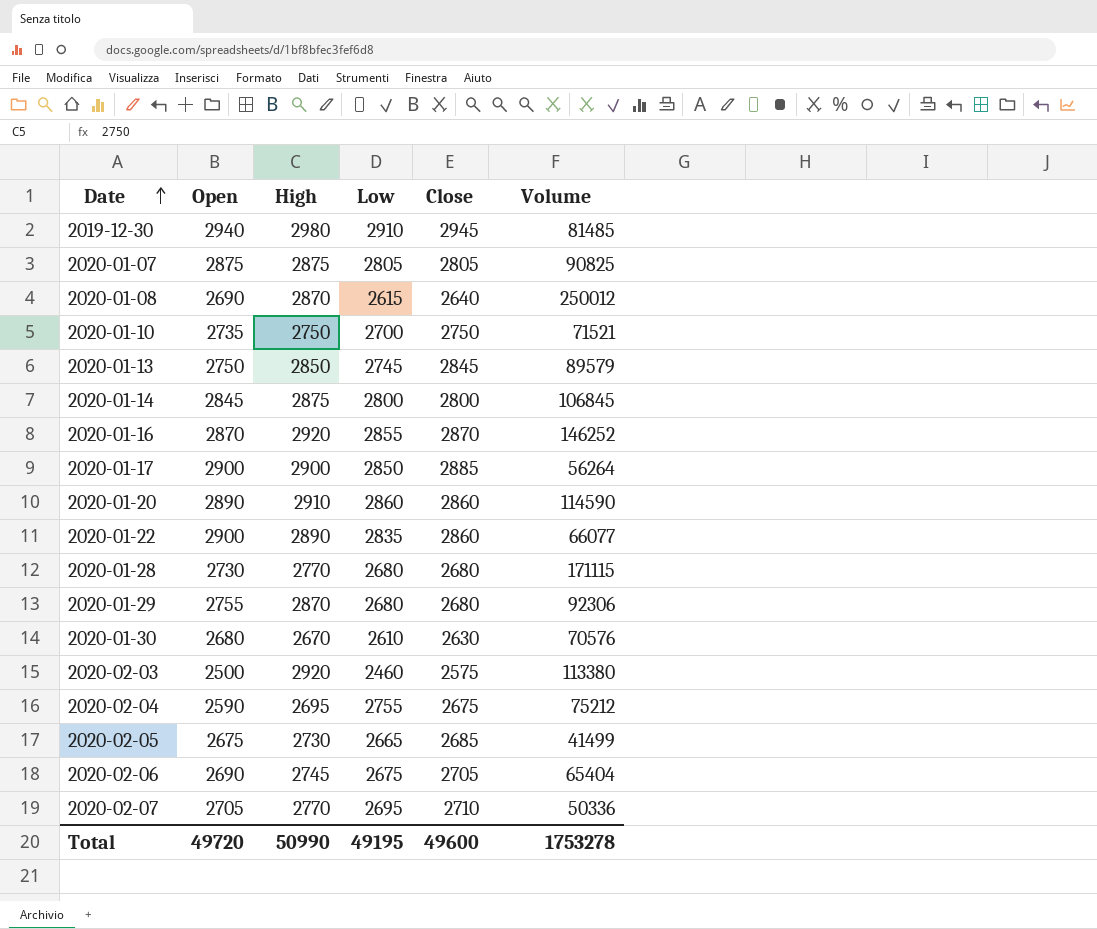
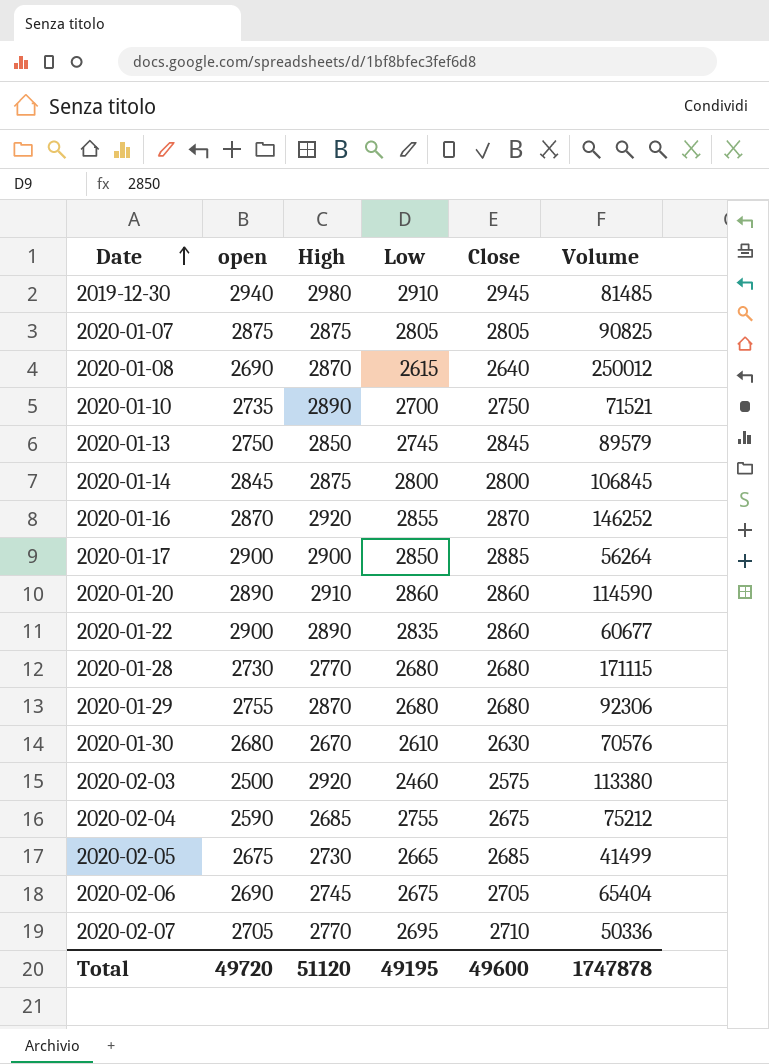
column name: Open -> open
2020-01-10 | High: 2750 -> 2890
2020-01-22 | Volume: 66077 -> 60677
2020-02-04 | High: 2695 -> 2685
Total | High: 50990 -> 51120
Total | Volume: 1753278 -> 1747878

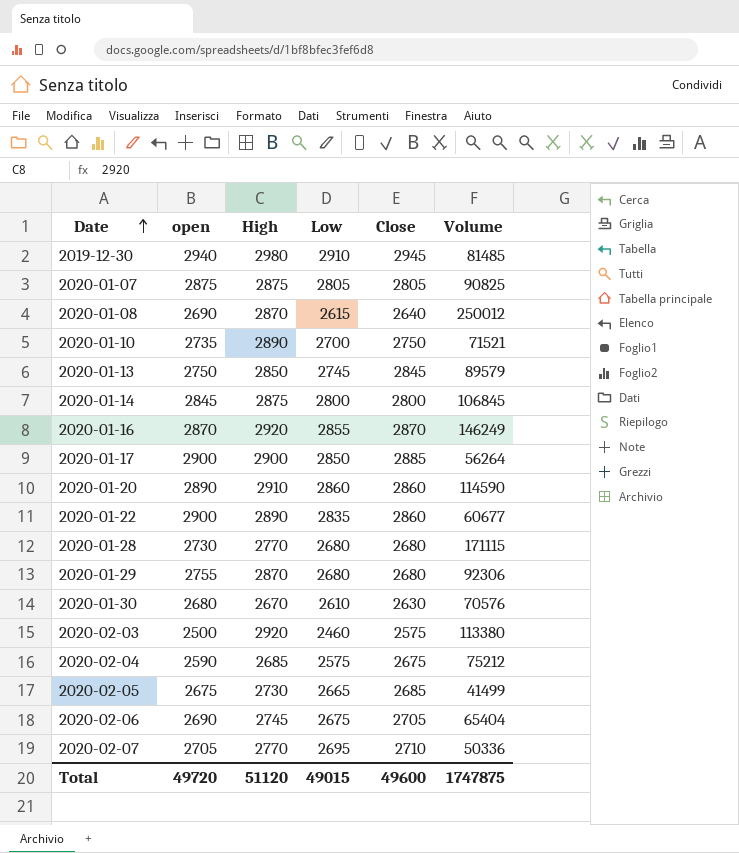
2020-01-16 | Volume: 146252 -> 146249
2020-02-04 | Low: 2755 -> 2575
Total | Low: 49195 -> 49015
Total | Volume: 1747878 -> 1747875

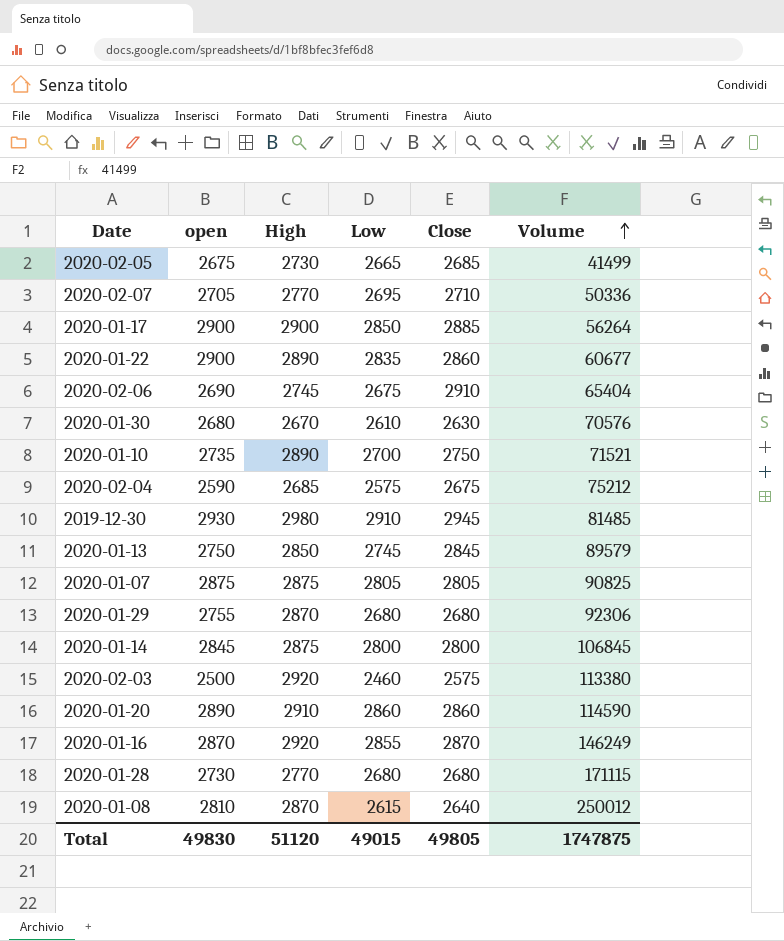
row order: Date ascending -> Volume ascending
2020-02-06 | Close: 2705 -> 2910
2019-12-30 | open: 2940 -> 2930
2020-01-08 | open: 2690 -> 2810
Total | open: 49720 -> 49830
Total | Close: 49600 -> 49805

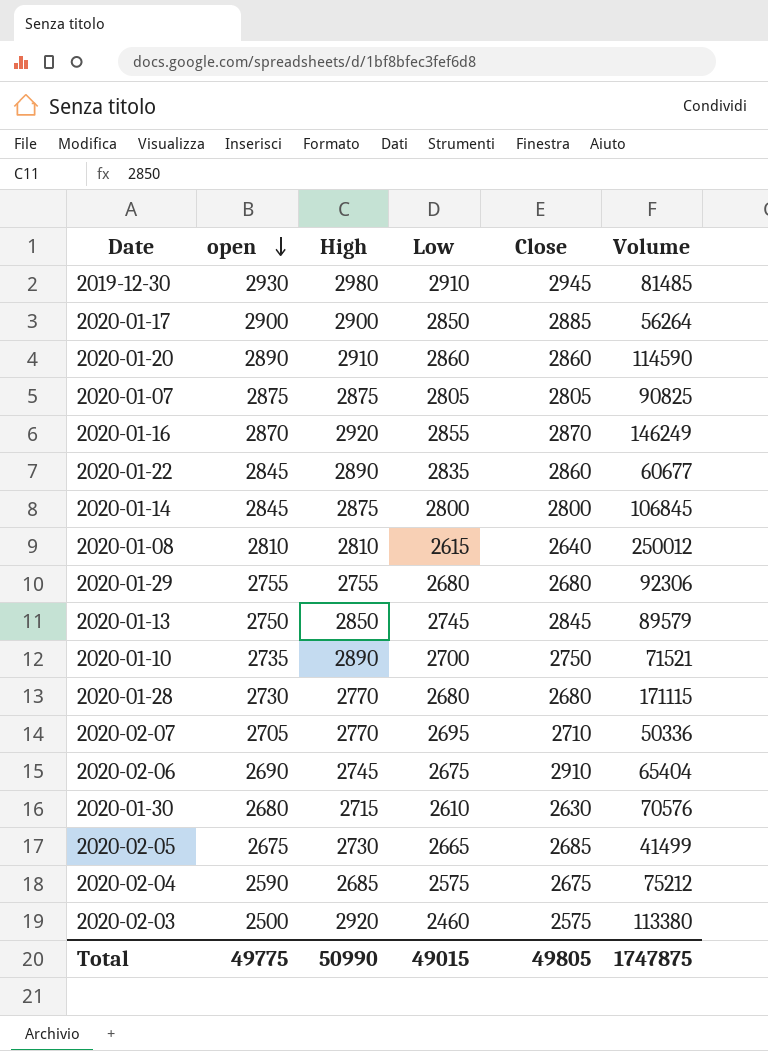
row order: Volume ascending -> open descending
2020-01-22 | open: 2900 -> 2845
2020-01-08 | High: 2870 -> 2810
2020-01-29 | High: 2870 -> 2755
2020-01-30 | High: 2670 -> 2715
Total | open: 49830 -> 49775
Total | High: 51120 -> 50990

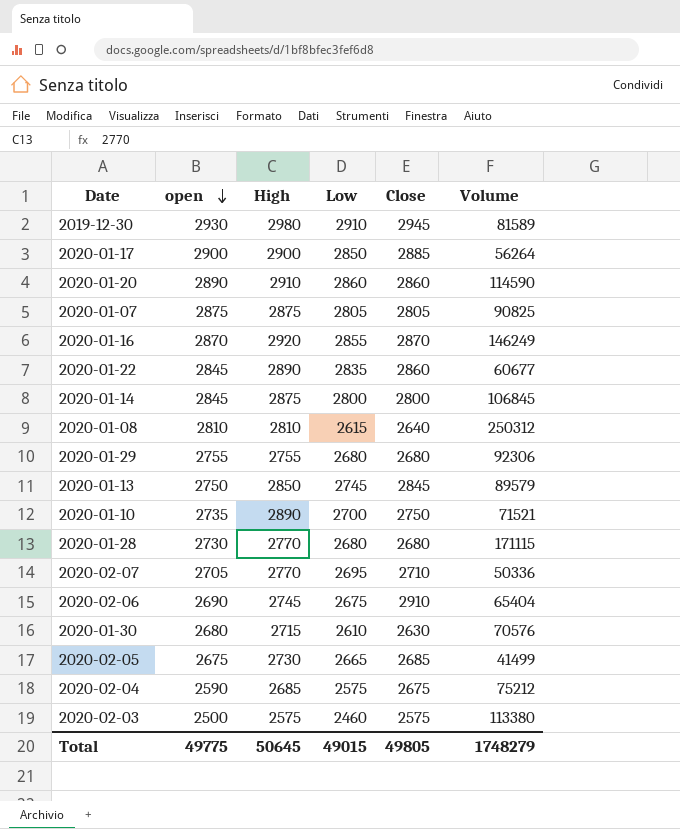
2019-12-30 | Volume: 81485 -> 81589
2020-01-08 | Volume: 250012 -> 250312
2020-02-03 | High: 2920 -> 2575
Total | High: 50990 -> 50645
Total | Volume: 1747875 -> 1748279

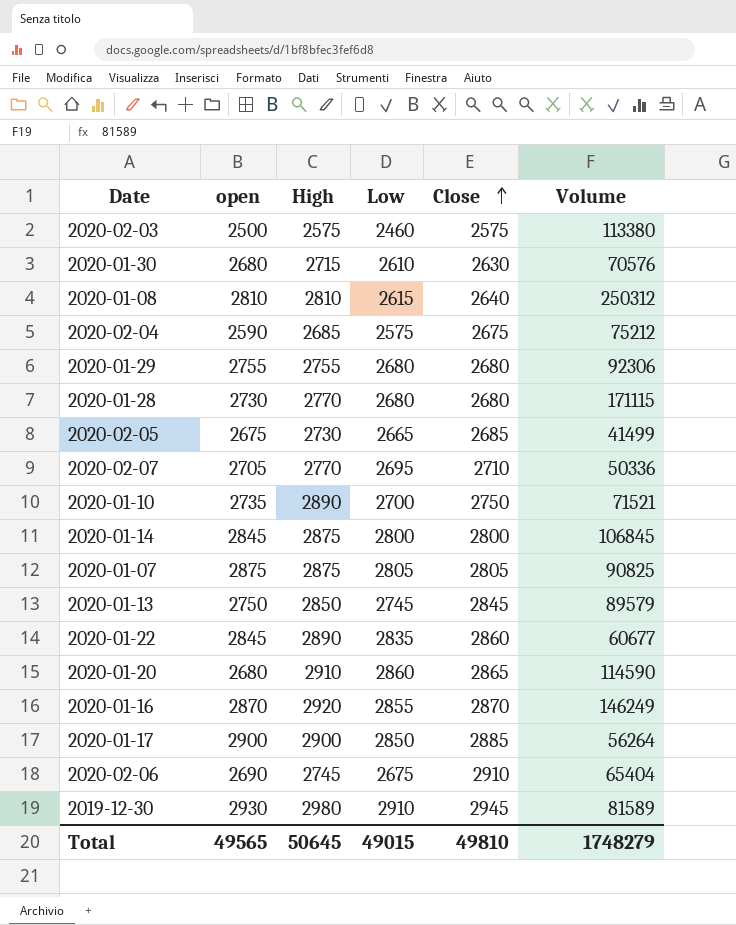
row order: open descending -> Close ascending
2020-01-20 | open: 2890 -> 2680
2020-01-20 | Close: 2860 -> 2865
Total | open: 49775 -> 49565
Total | Close: 49805 -> 49810

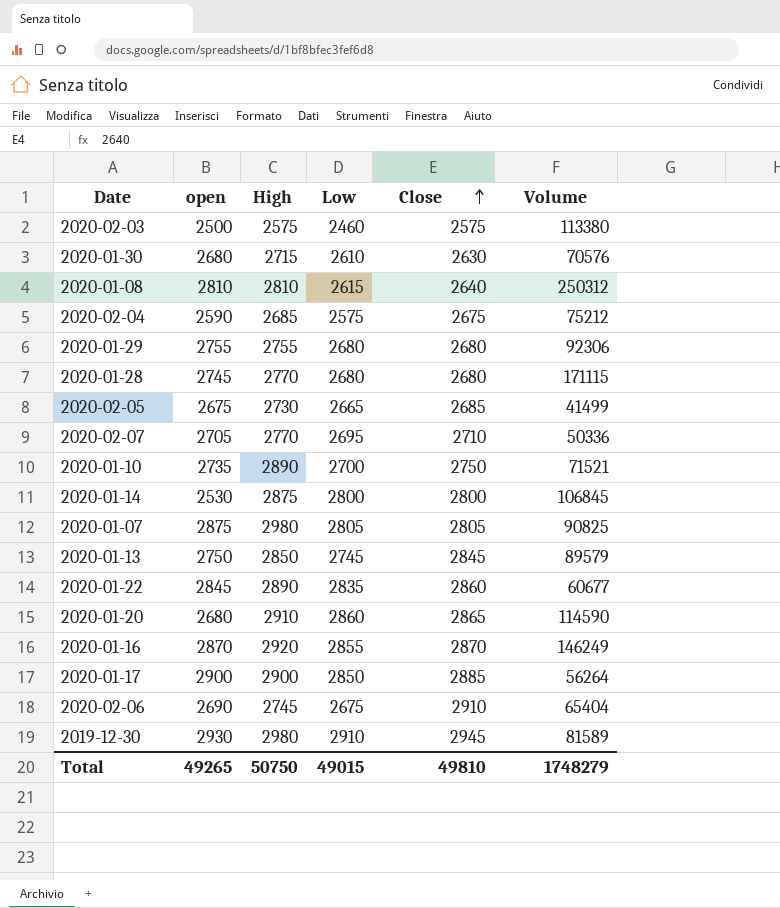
2020-01-28 | open: 2730 -> 2745
2020-01-14 | open: 2845 -> 2530
2020-01-07 | High: 2875 -> 2980
Total | open: 49565 -> 49265
Total | High: 50645 -> 50750

